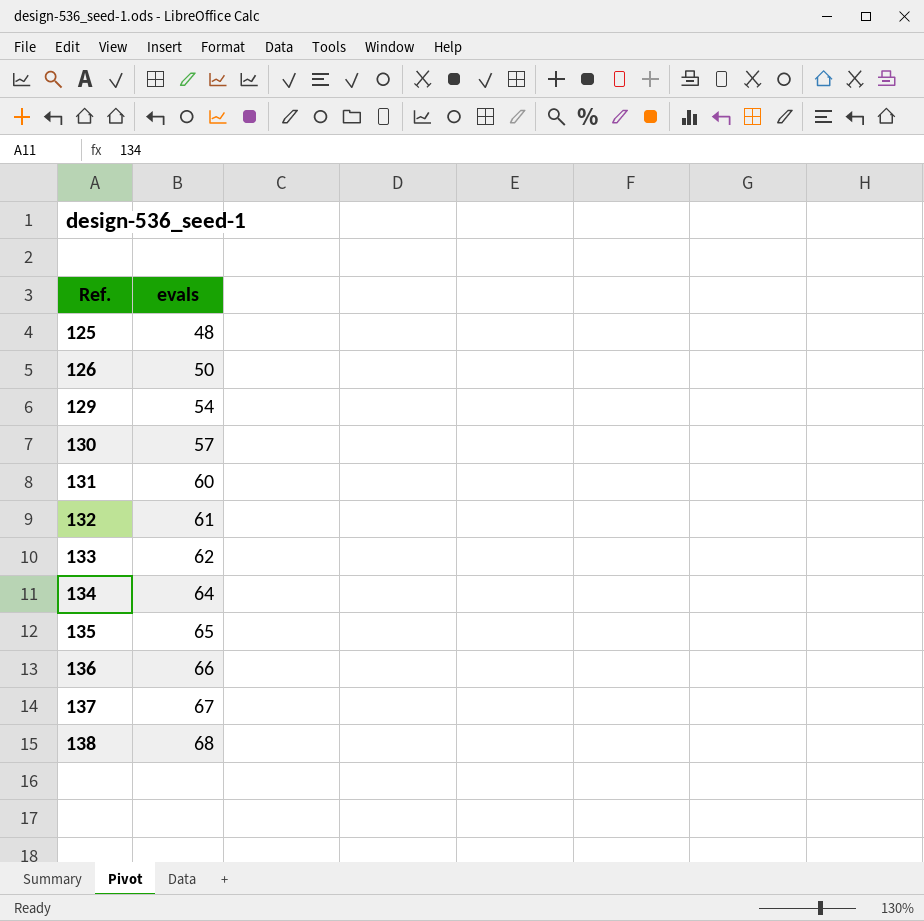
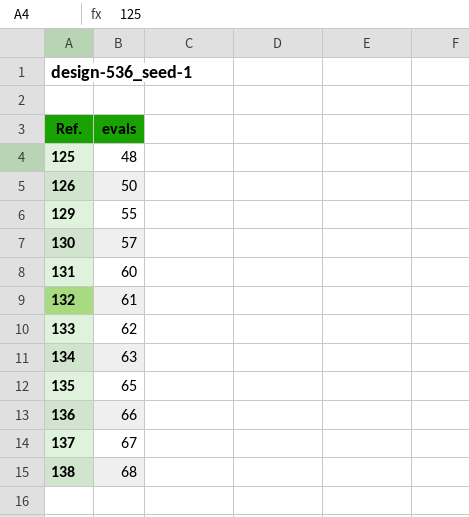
129 | evals: 54 -> 55
134 | evals: 64 -> 63

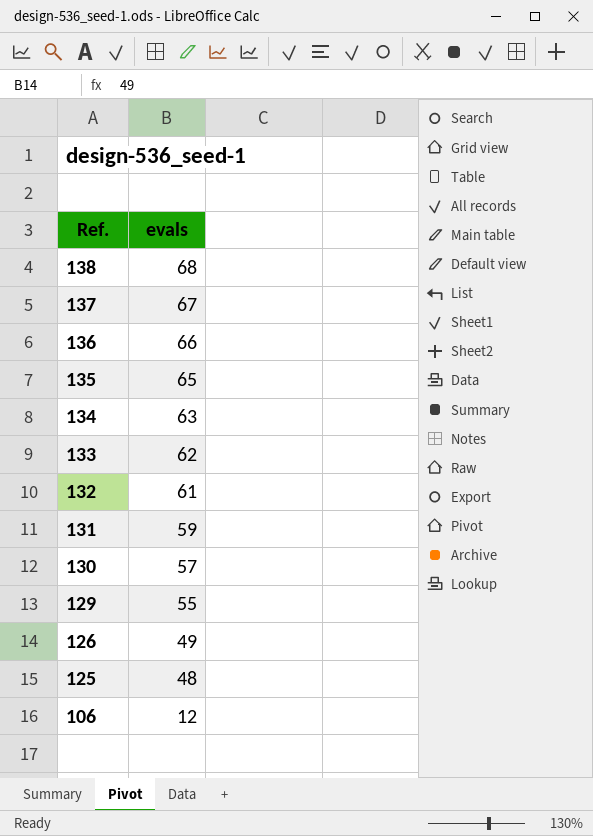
row order: Ref. ascending -> Ref. descending
131 | evals: 60 -> 59
126 | evals: 50 -> 49
row 106: none -> 12

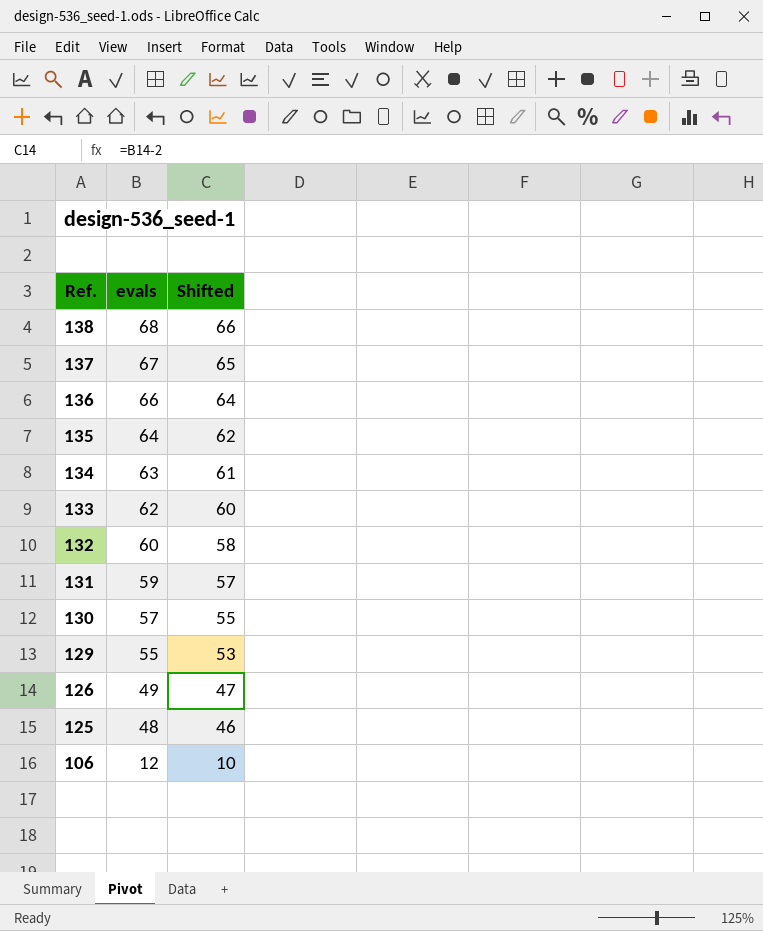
column Shifted | formula: none -> [evals] - 2
135 | evals: 65 -> 64
132 | evals: 61 -> 60

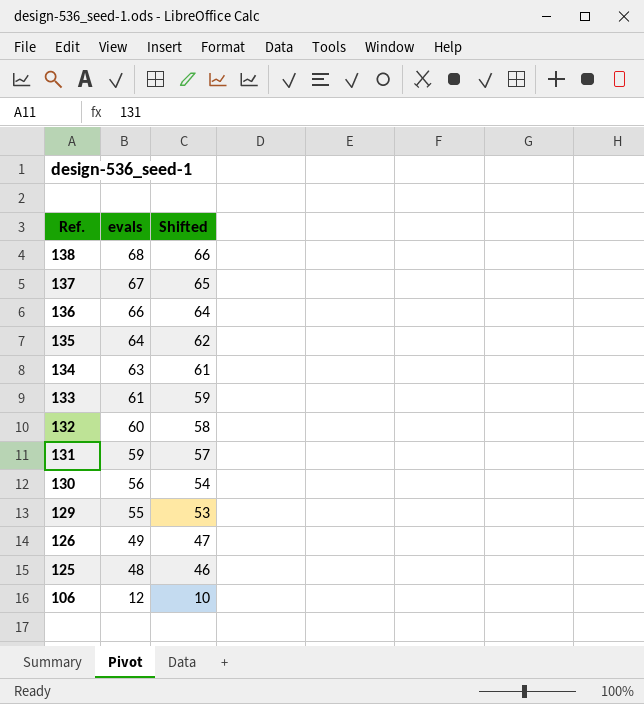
133 | evals: 62 -> 61
133 | Shifted: 60 -> 59
130 | evals: 57 -> 56
130 | Shifted: 55 -> 54

